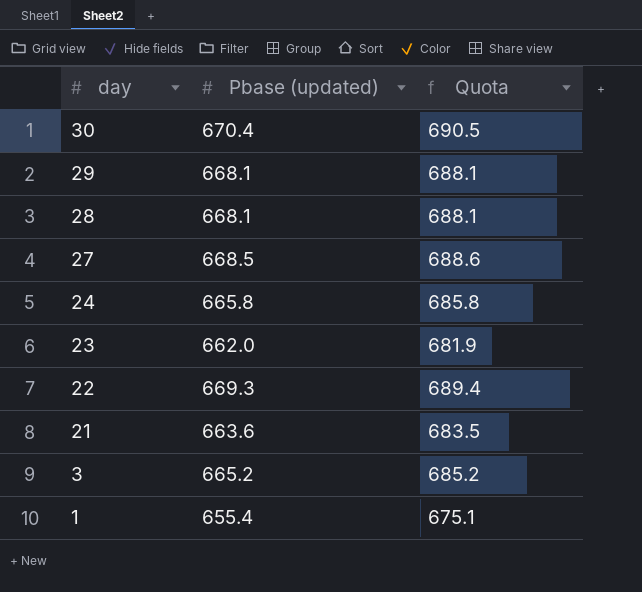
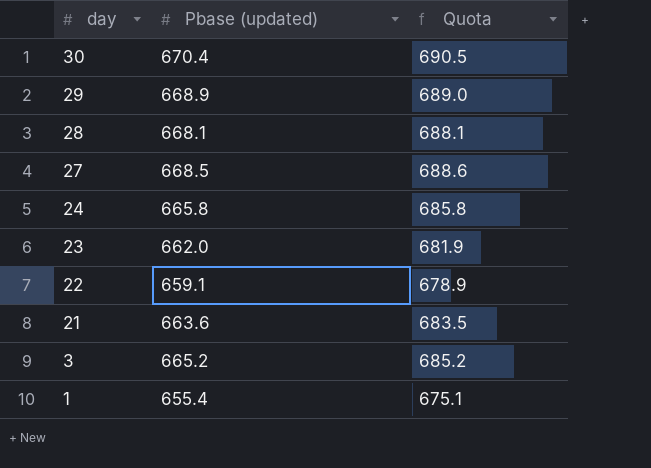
29 | Pbase (updated): 668.1 -> 668.9
29 | Quota: 688.1 -> 689.0
22 | Pbase (updated): 669.3 -> 659.1
22 | Quota: 689.4 -> 678.9

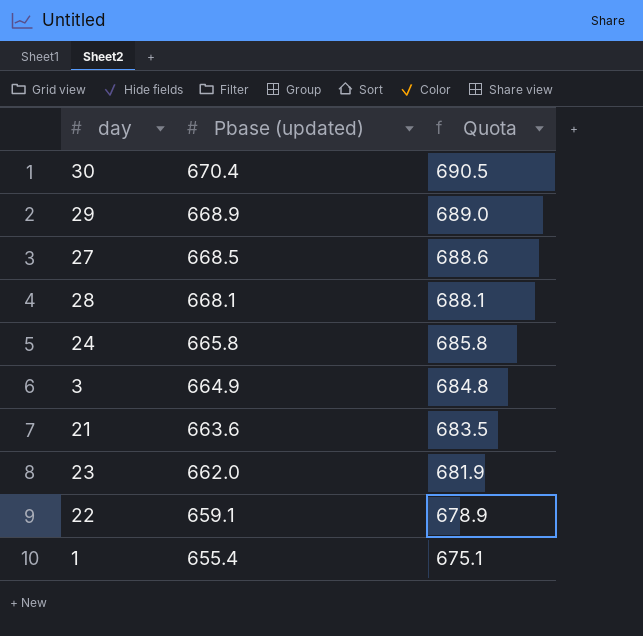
row order: day descending -> Pbase (updated) descending
3 | Pbase (updated): 665.2 -> 664.9
3 | Quota: 685.2 -> 684.8

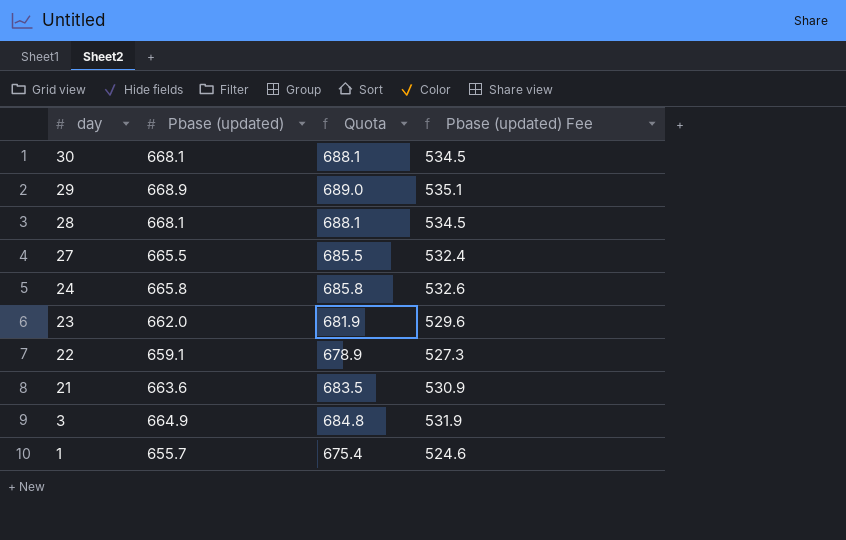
row order: Pbase (updated) descending -> day descending
column Pbase (updated) Fee | formula: none -> [Pbase (updated)] * 0.8
30 | Pbase (updated): 670.4 -> 668.1
30 | Quota: 690.5 -> 688.1
27 | Pbase (updated): 668.5 -> 665.5
27 | Quota: 688.6 -> 685.5
1 | Pbase (updated): 655.4 -> 655.7
1 | Quota: 675.1 -> 675.4

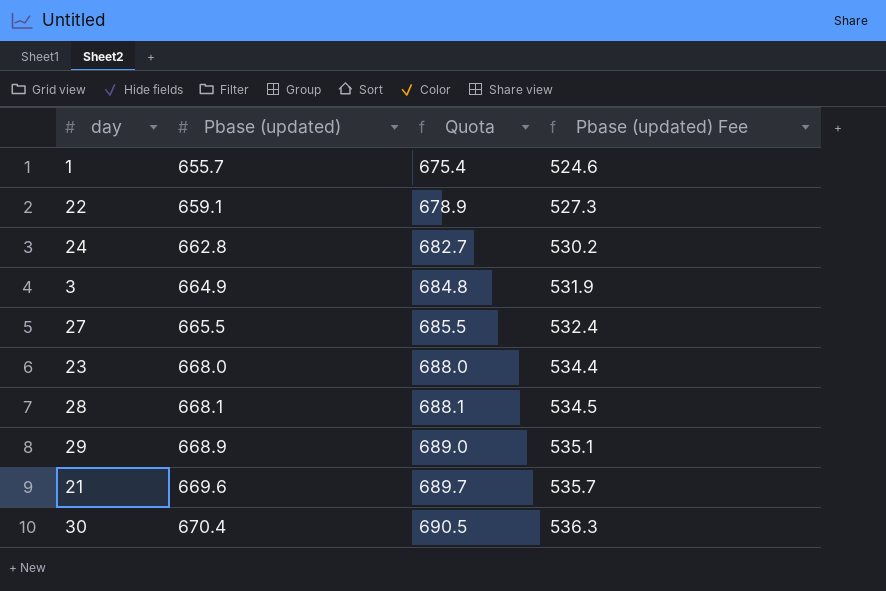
row order: day descending -> Pbase (updated) ascending
24 | Pbase (updated): 665.8 -> 662.8
24 | Quota: 685.8 -> 682.7
24 | Pbase (updated) Fee: 532.6 -> 530.2
23 | Pbase (updated): 662.0 -> 668.0
23 | Quota: 681.9 -> 688.0
23 | Pbase (updated) Fee: 529.6 -> 534.4
21 | Pbase (updated): 663.6 -> 669.6
21 | Quota: 683.5 -> 689.7
21 | Pbase (updated) Fee: 530.9 -> 535.7
30 | Pbase (updated): 668.1 -> 670.4
30 | Quota: 688.1 -> 690.5
30 | Pbase (updated) Fee: 534.5 -> 536.3

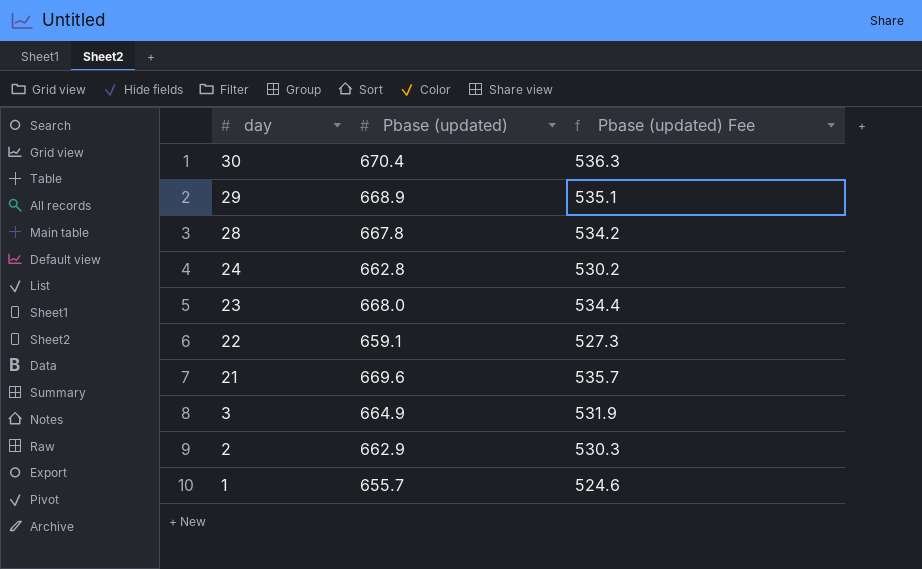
row order: Pbase (updated) ascending -> day descending
column Quota | formula: [Pbase (updated)] * 1.03 -> none
row 27: 665.5 | 685.5 | 532.4 -> none
28 | Pbase (updated): 668.1 -> 667.8
28 | Pbase (updated) Fee: 534.5 -> 534.2
row 2: none -> 662.9 | 530.3

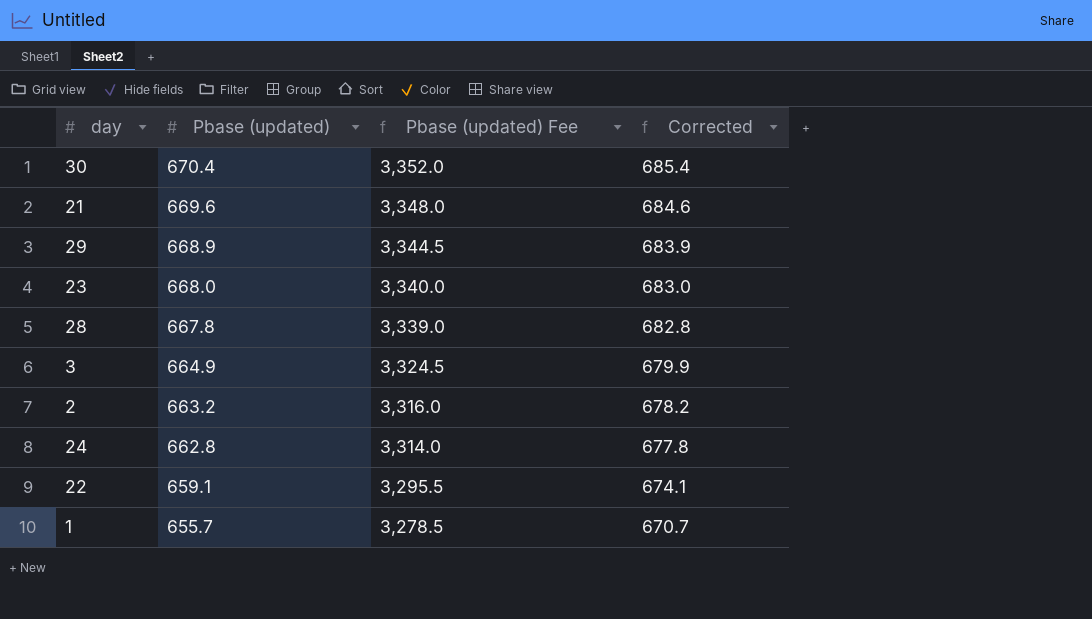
row order: day descending -> Pbase (updated) descending
column Pbase (updated) Fee | formula: [Pbase (updated)] * 0.8 -> [Pbase (updated)] * 5
column Corrected | formula: none -> [Pbase (updated)] + 15
2 | Pbase (updated): 662.9 -> 663.2

